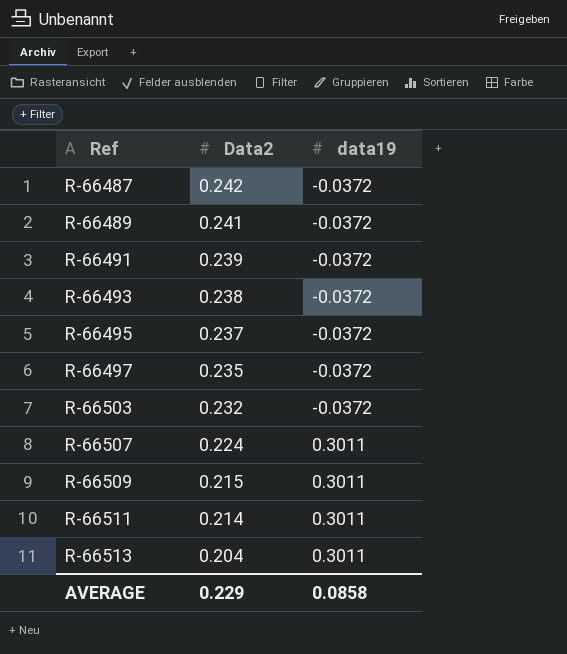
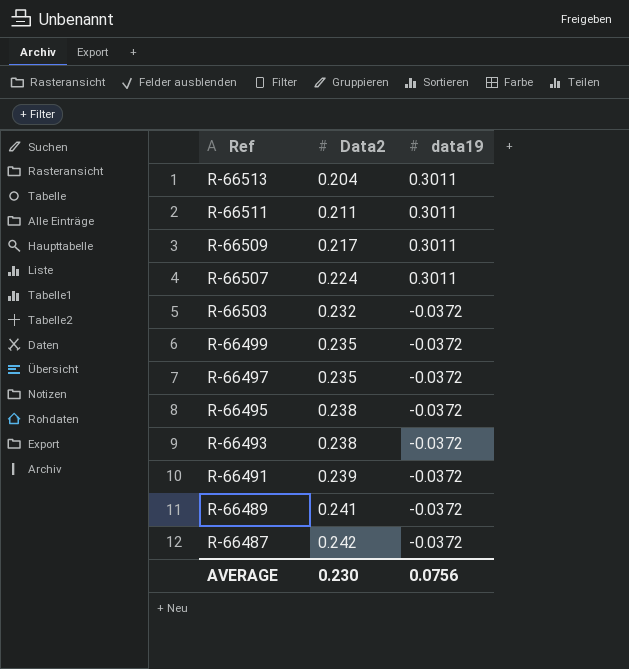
row order: Ref ascending -> Ref descending
R-66511 | Data2: 0.214 -> 0.211
R-66509 | Data2: 0.215 -> 0.217
row R-66499: none -> 0.235 | -0.0372
R-66495 | Data2: 0.237 -> 0.238
AVERAGE | Data2: 0.229 -> 0.230
AVERAGE | data19: 0.0858 -> 0.0756

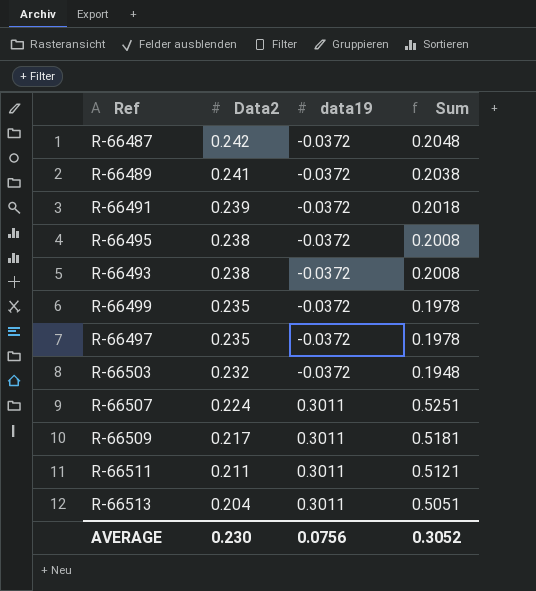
row order: Ref descending -> Data2 descending
column Sum | formula: none -> [Data2] + [data19]

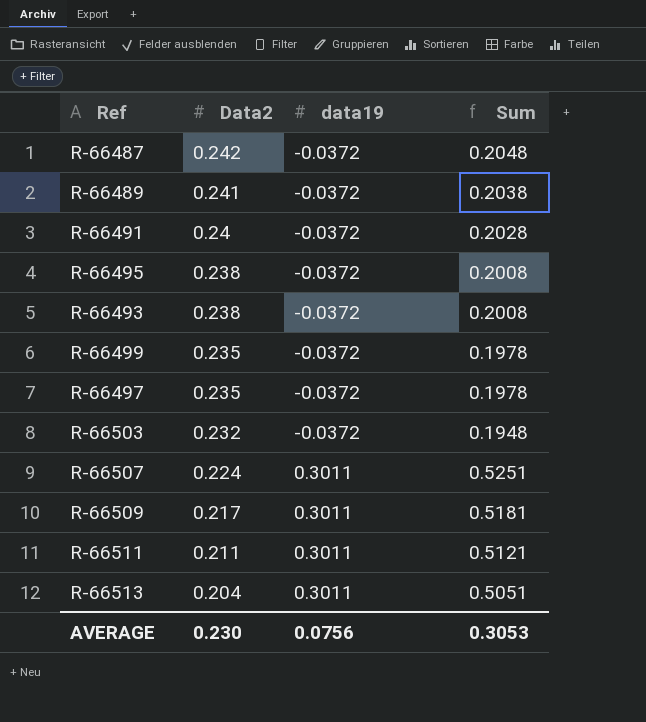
R-66491 | Data2: 0.239 -> 0.24
R-66491 | Sum: 0.2018 -> 0.2028
AVERAGE | Sum: 0.3052 -> 0.3053

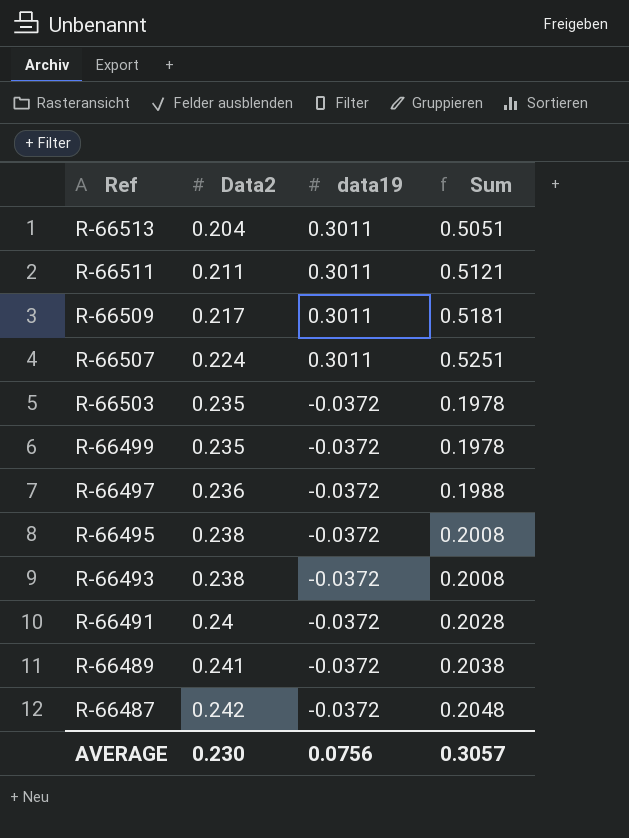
row order: Data2 descending -> Ref descending
R-66503 | Data2: 0.232 -> 0.235
R-66503 | Sum: 0.1948 -> 0.1978
R-66497 | Data2: 0.235 -> 0.236
R-66497 | Sum: 0.1978 -> 0.1988
AVERAGE | Sum: 0.3053 -> 0.3057

